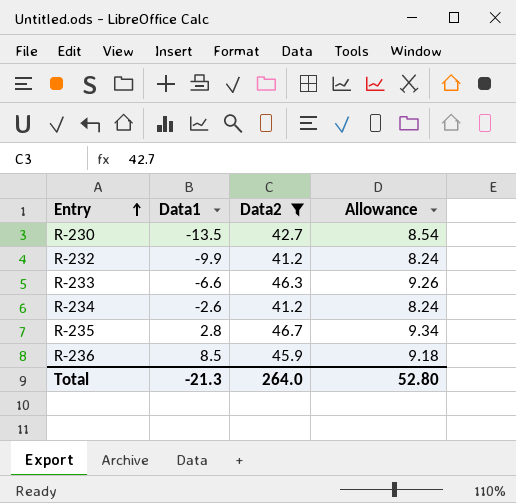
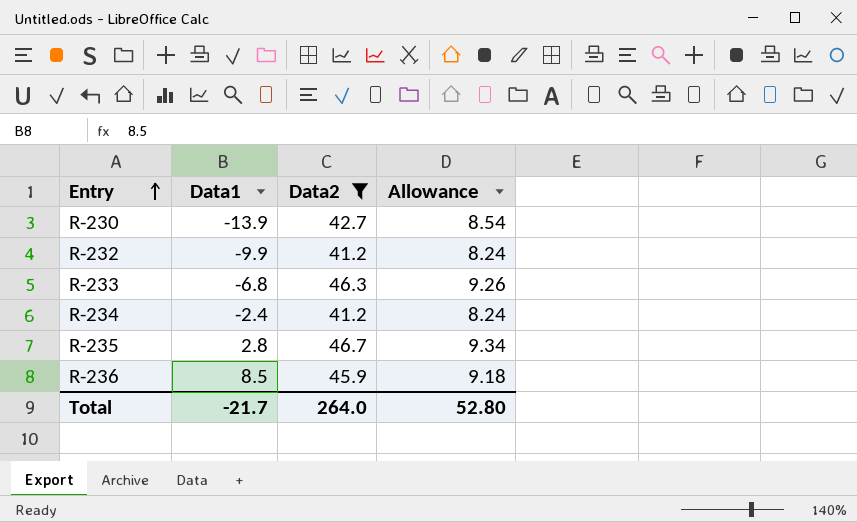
R-230 | Data1: -13.5 -> -13.9
R-233 | Data1: -6.6 -> -6.8
R-234 | Data1: -2.6 -> -2.4
Total | Data1: -21.3 -> -21.7

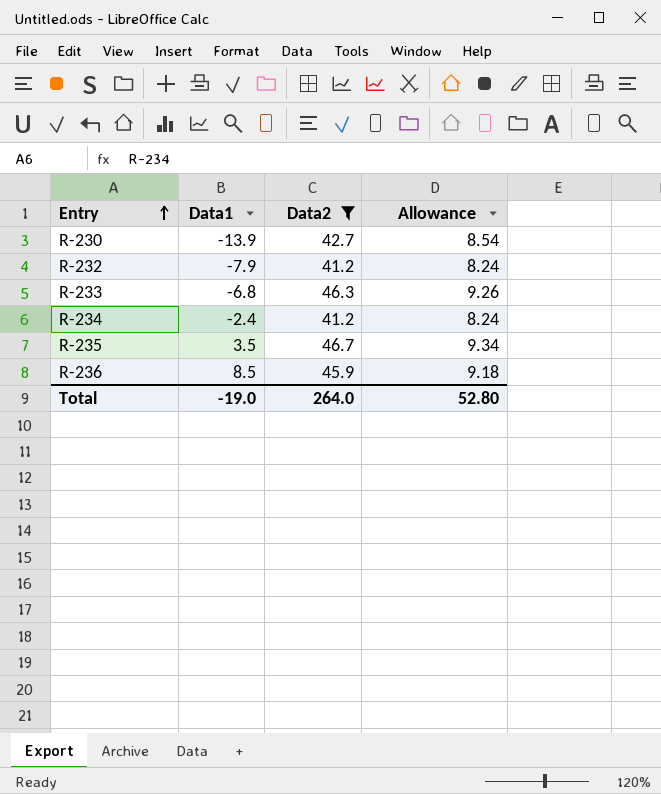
R-232 | Data1: -9.9 -> -7.9
R-235 | Data1: 2.8 -> 3.5
Total | Data1: -21.7 -> -19.0

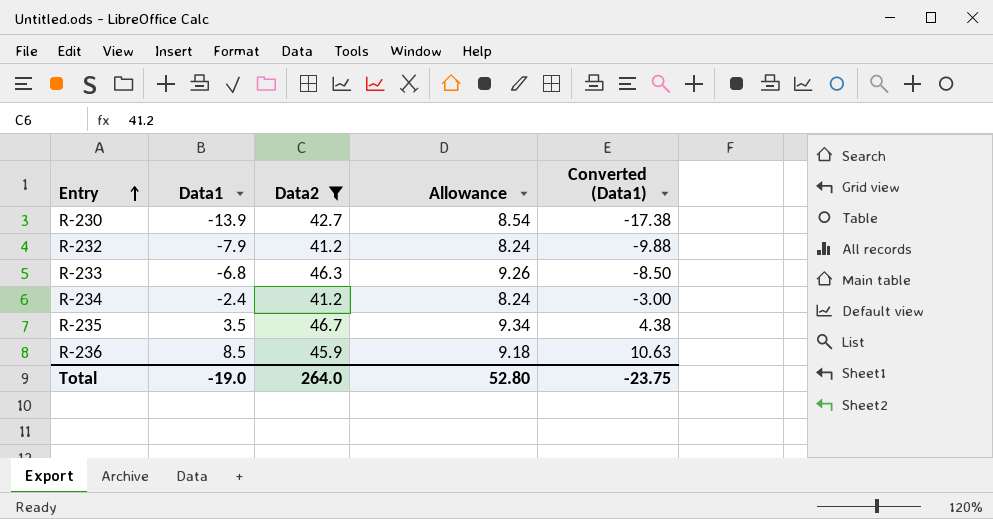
column Converted (Data1) | formula: none -> [Data1] * 1.25

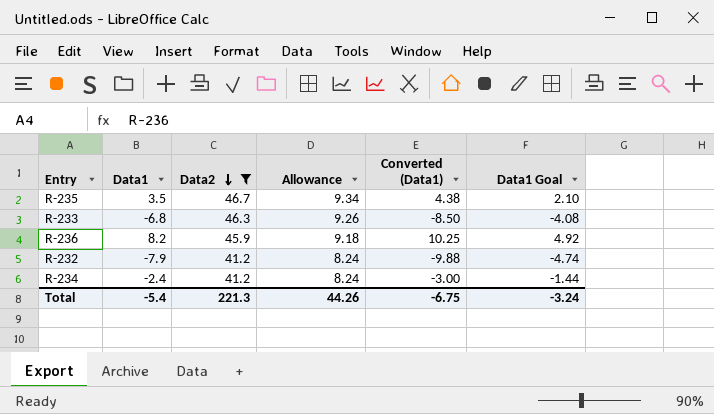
row order: Entry ascending -> Data2 descending
column Data1 Goal | formula: none -> [Data1] * 0.6
row R-230: -13.9 | 42.7 | 8.54 | -17.38 -> none
R-236 | Data1: 8.5 -> 8.2
R-236 | Converted (Data1): 10.63 -> 10.25
Total | Data1: -19.0 -> -5.4
Total | Data2: 264.0 -> 221.3
Total | Allowance: 52.80 -> 44.26
Total | Converted (Data1): -23.75 -> -6.75

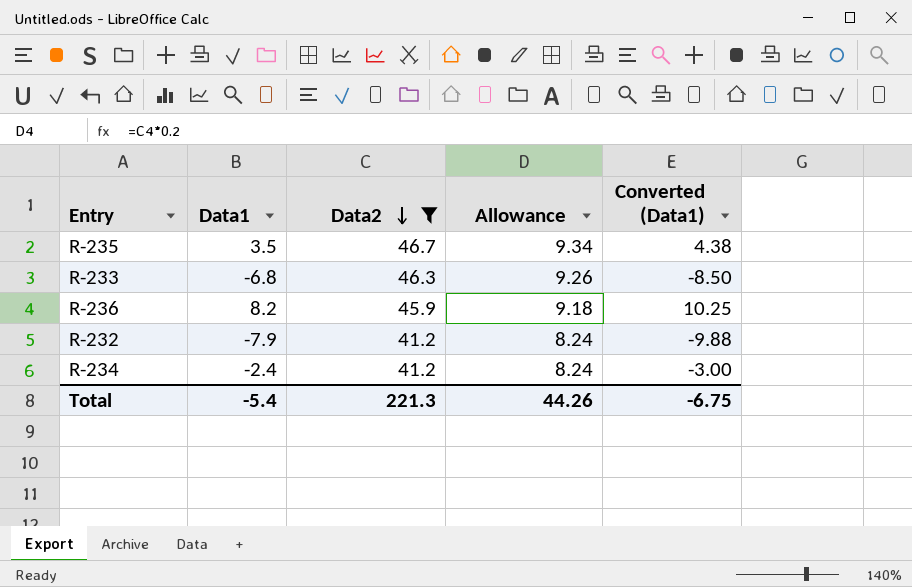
column Data1 Goal | formula: [Data1] * 0.6 -> none

